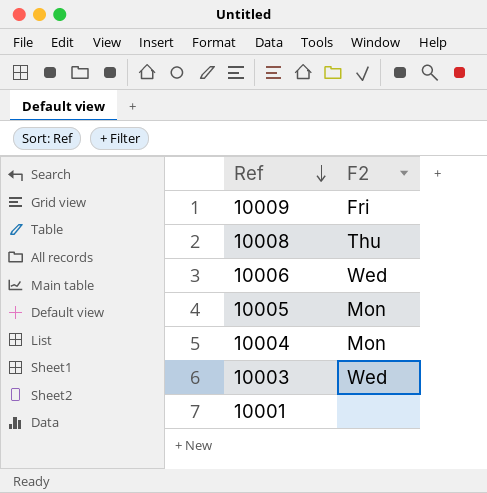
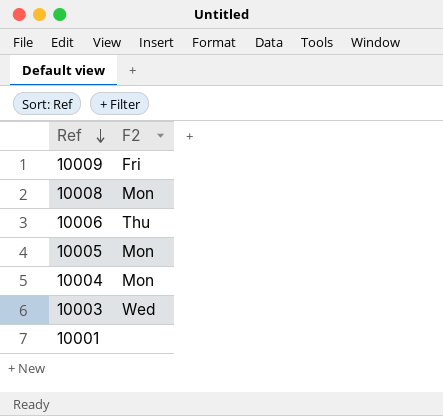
10008 | F2: Thu -> Mon
10006 | F2: Wed -> Thu

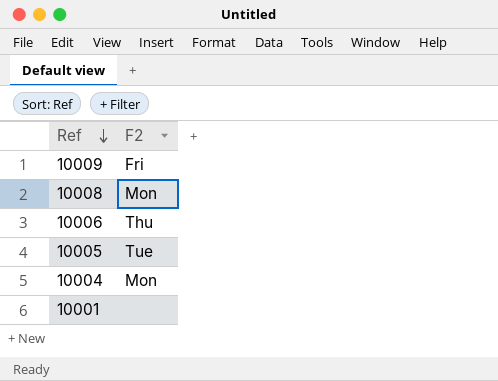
row 10003: Wed -> none
10005 | F2: Mon -> Tue

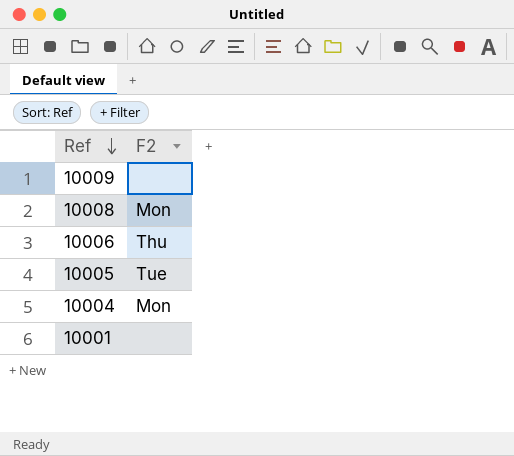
10009 | F2: Fri -> none

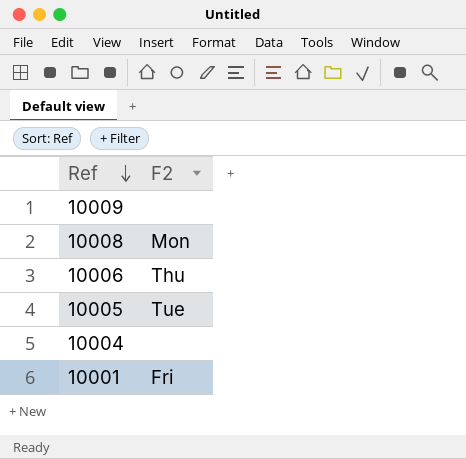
10004 | F2: Mon -> none
10001 | F2: none -> Fri

